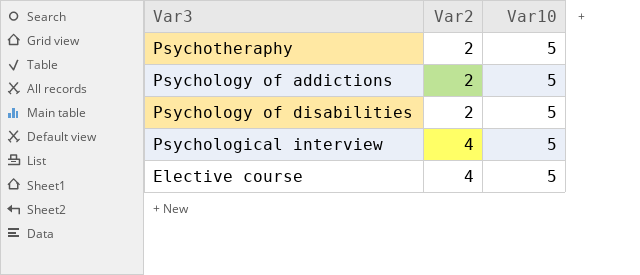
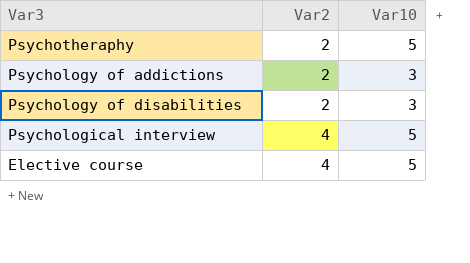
Psychology of addictions | Var10: 5 -> 3
Psychology of disabilities | Var10: 5 -> 3

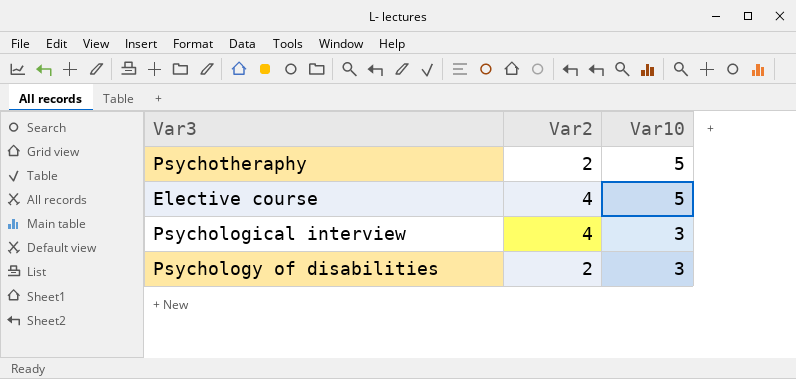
row order: Var2 ascending -> Var10 descending
row Psychology of addictions: 2 | 3 -> none
Psychological interview | Var10: 5 -> 3

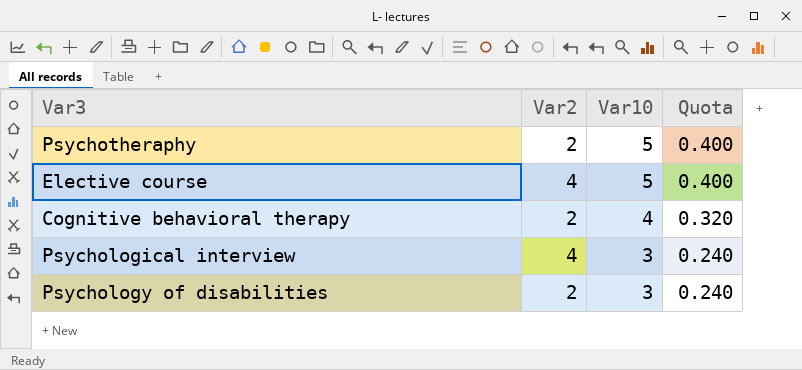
column Quota | formula: none -> [Var10] * 0.08
row Cognitive behavioral therapy: none -> 2 | 4 | 0.320

